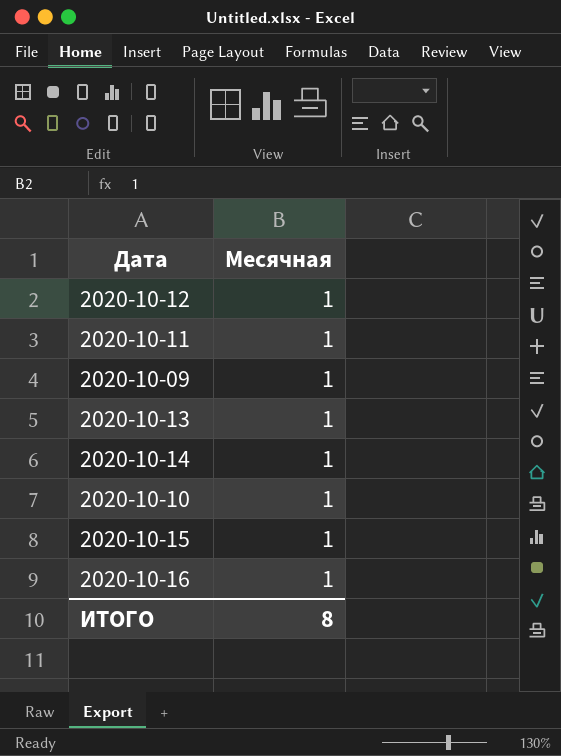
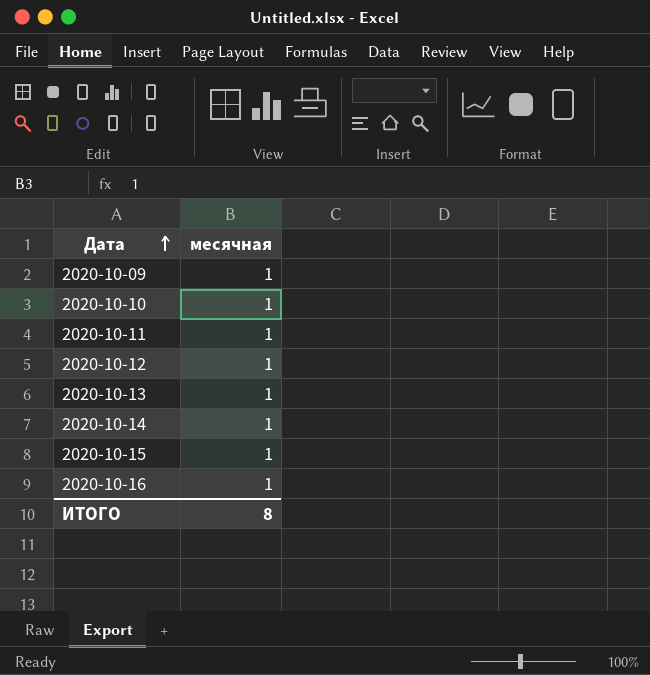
row order: none -> Дата ascending
column name: Месячная -> месячная

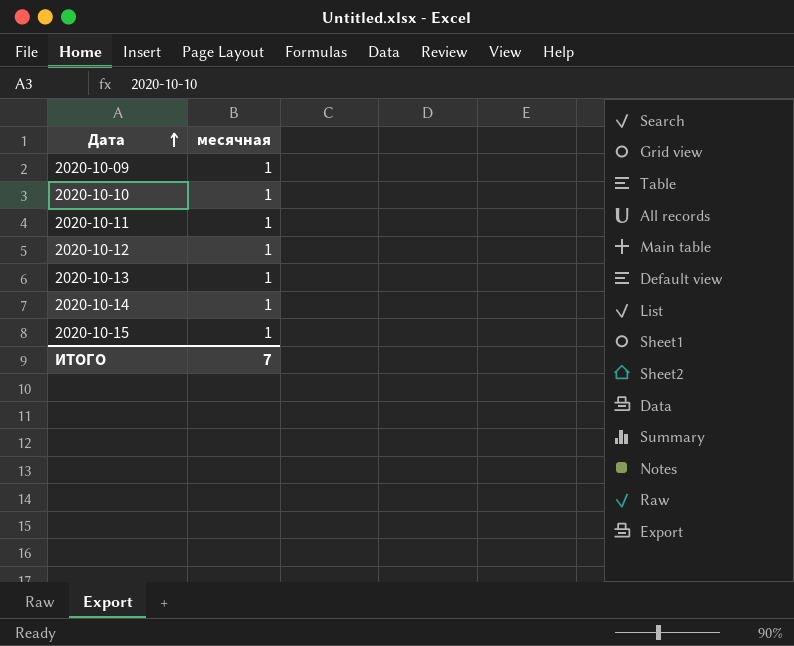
row 2020-10-16: 1 -> none
ИТОГО | месячная: 8 -> 7

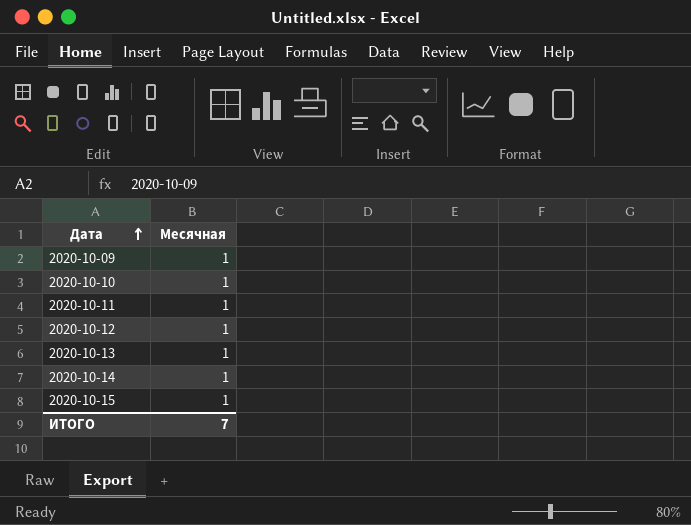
column name: месячная -> Месячная

